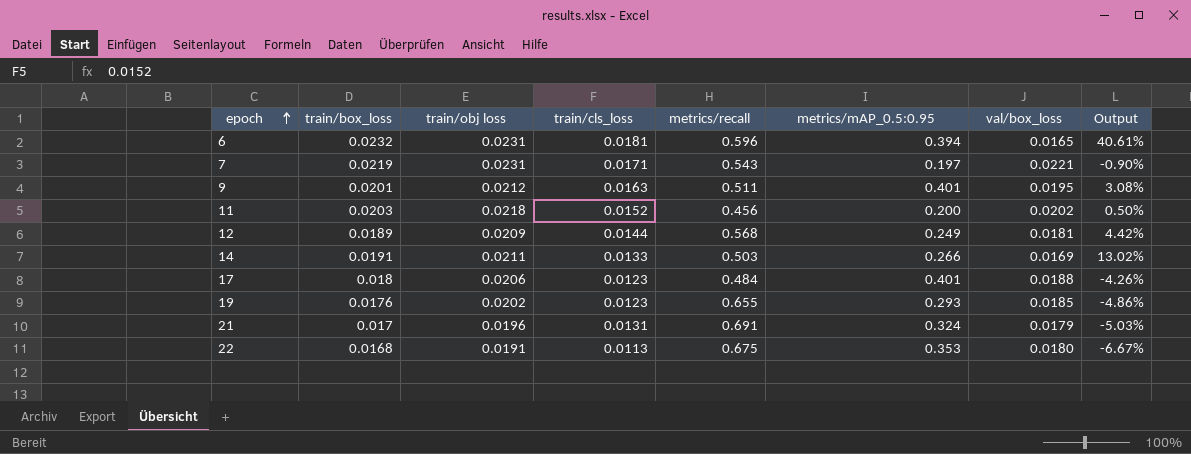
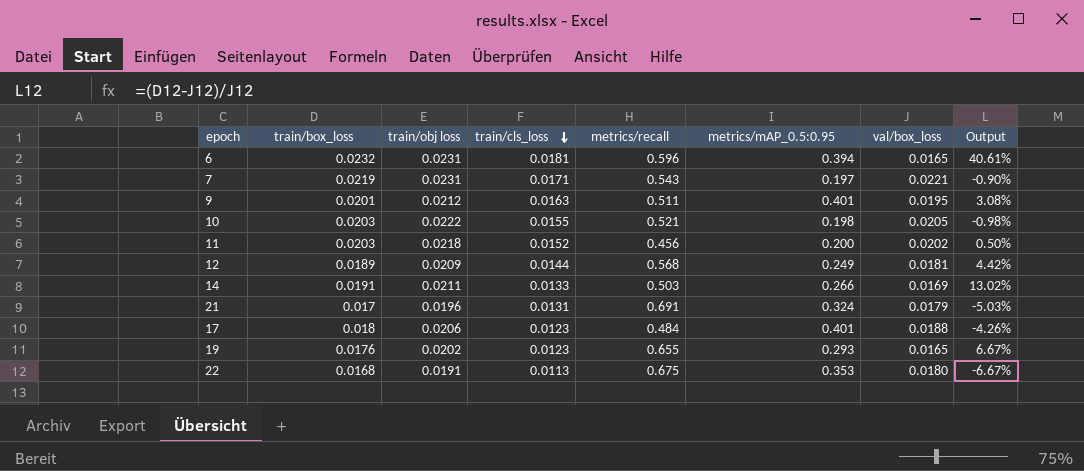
row order: epoch ascending -> train/cls_loss descending
row 10: none -> 0.0203 | 0.0222 | 0.0155 | 0.521 | 0.198 | 0.0205 | -0.98%
19 | val/box_loss: 0.0185 -> 0.0165
19 | Output: -4.86% -> 6.67%

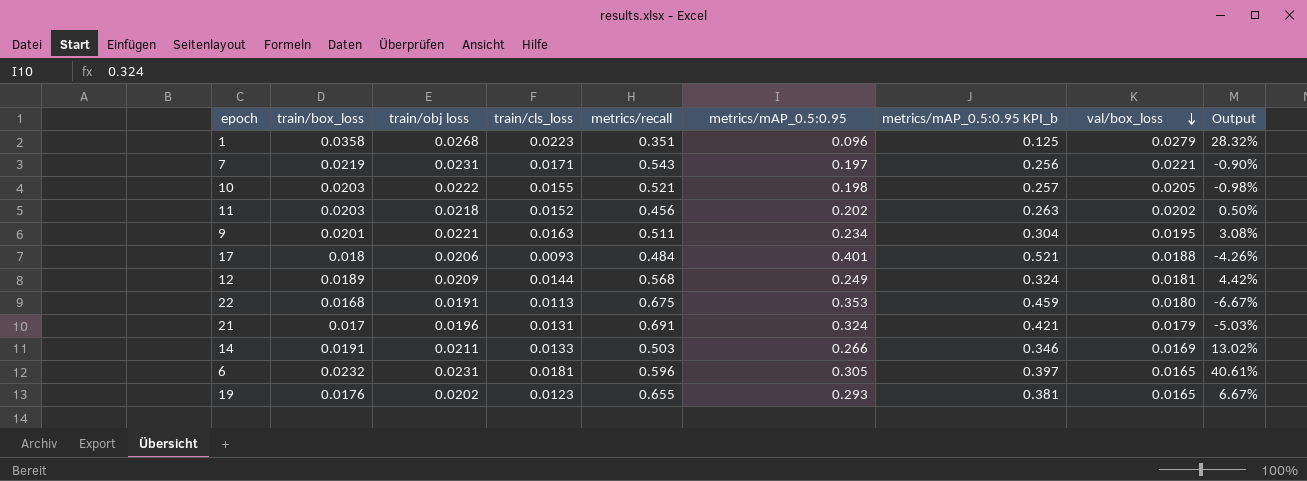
row order: train/cls_loss descending -> val/box_loss descending
column metrics/mAP_0.5:0.95 KPI_b | formula: none -> [metrics/mAP_0.5:0.95] * 1.3
row 1: none -> 0.0358 | 0.0268 | 0.0223 | 0.351 | 0.096 | 0.125 | 0.0279 | 28.32%
11 | metrics/mAP_0.5:0.95: 0.200 -> 0.202
9 | train/obj loss: 0.0212 -> 0.0221
9 | metrics/mAP_0.5:0.95: 0.401 -> 0.234
17 | train/cls_loss: 0.0123 -> 0.0093
6 | metrics/mAP_0.5:0.95: 0.394 -> 0.305

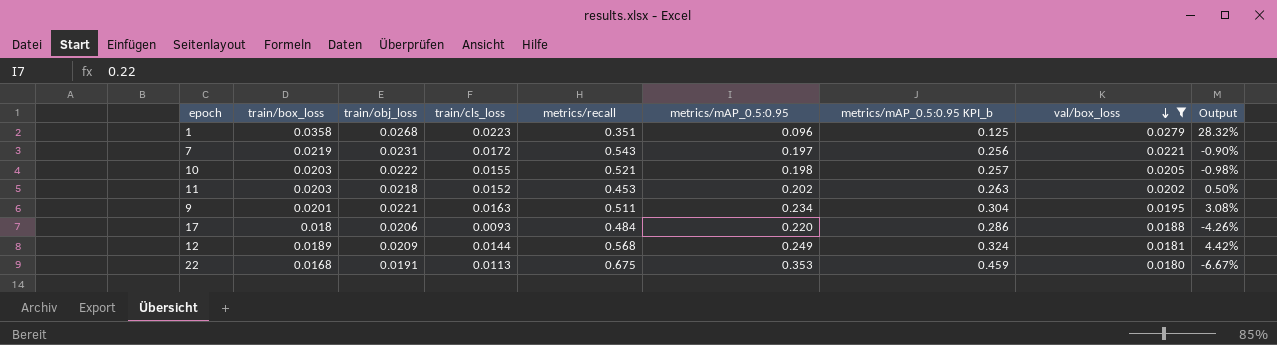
filter: none -> val/box_loss >= 0.0180
column name: train/obj loss -> train/obj_loss
7 | train/cls_loss: 0.0171 -> 0.0172
11 | metrics/recall: 0.456 -> 0.453
17 | metrics/mAP_0.5:0.95: 0.401 -> 0.220
17 | metrics/mAP_0.5:0.95 KPI_b: 0.521 -> 0.286

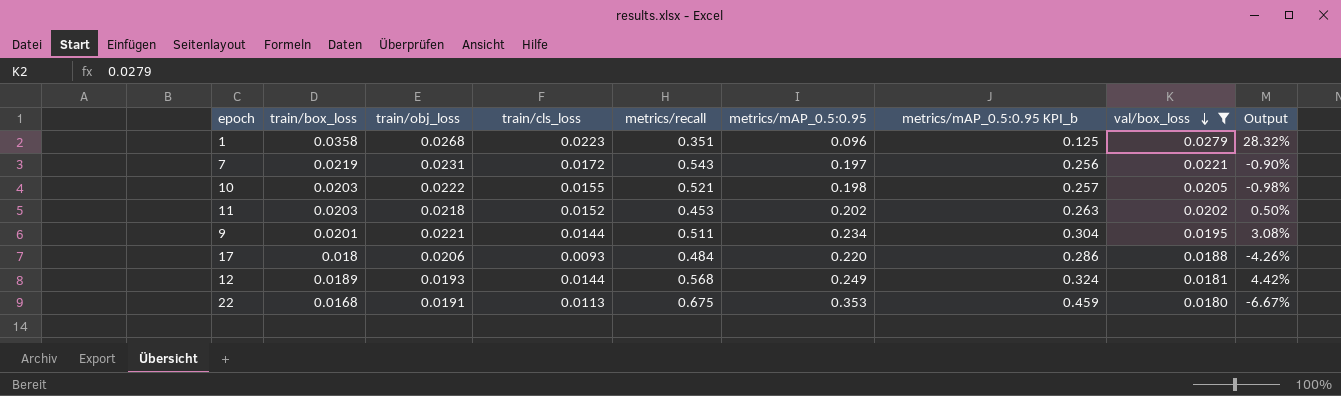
9 | train/cls_loss: 0.0163 -> 0.0144
12 | train/obj_loss: 0.0209 -> 0.0193

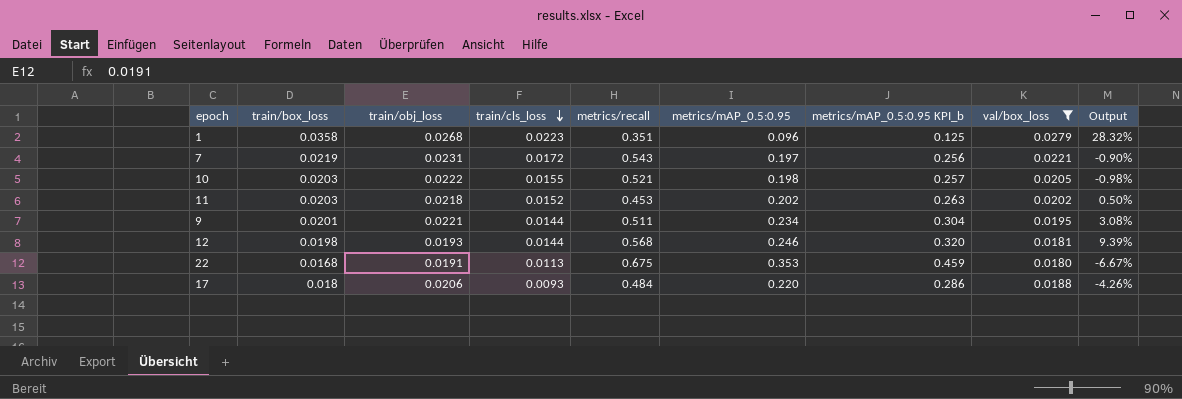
row order: val/box_loss descending -> train/cls_loss descending
12 | train/box_loss: 0.0189 -> 0.0198
12 | metrics/mAP_0.5:0.95: 0.249 -> 0.246
12 | metrics/mAP_0.5:0.95 KPI_b: 0.324 -> 0.320
12 | Output: 4.42% -> 9.39%

